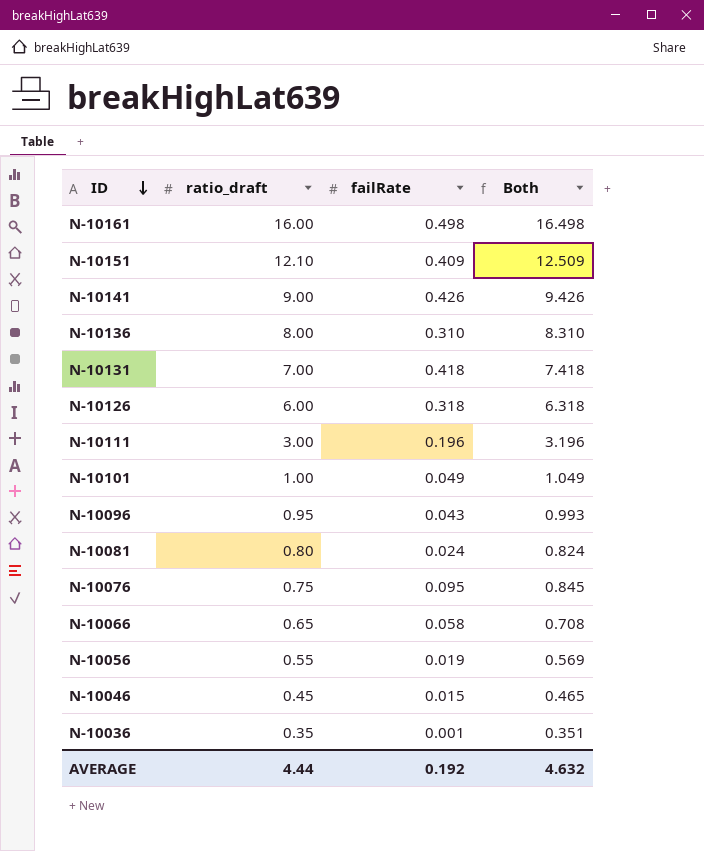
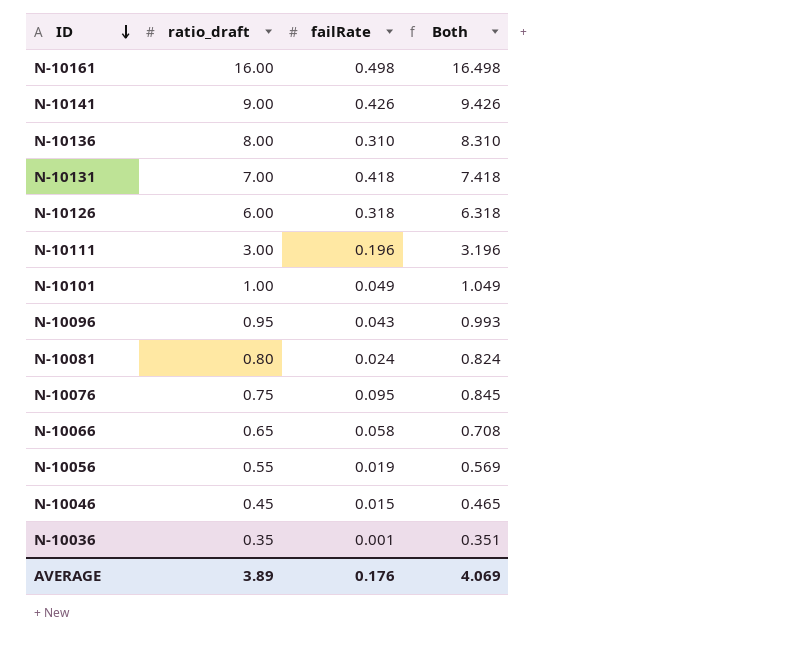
row N-10151: 12.10 | 0.409 | 12.509 -> none
AVERAGE | ratio_draft: 4.44 -> 3.89
AVERAGE | failRate: 0.192 -> 0.176
AVERAGE | Both: 4.632 -> 4.069

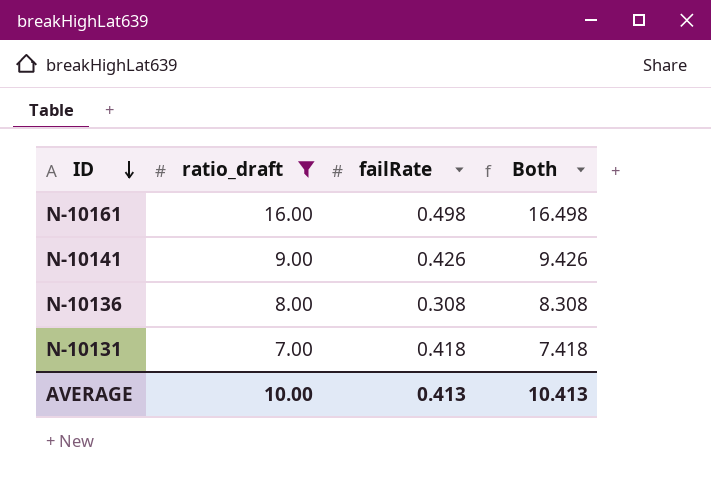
filter: none -> ratio_draft >= 7.00
N-10136 | failRate: 0.310 -> 0.308
N-10136 | Both: 8.310 -> 8.308
AVERAGE | ratio_draft: 3.89 -> 10.00
AVERAGE | failRate: 0.176 -> 0.413
AVERAGE | Both: 4.069 -> 10.413

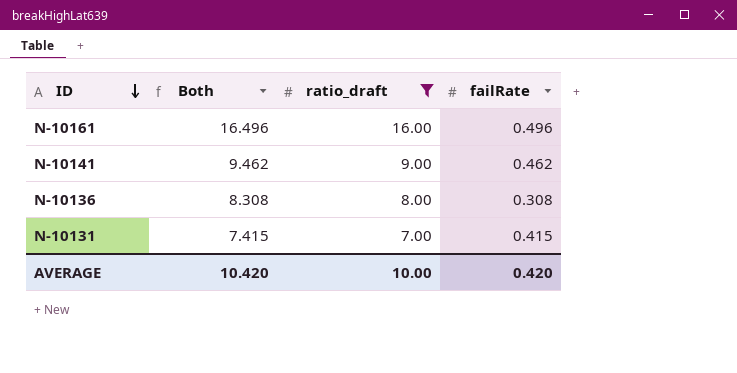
column Both | position: 4 -> 2
N-10161 | Both: 16.498 -> 16.496
N-10161 | failRate: 0.498 -> 0.496
N-10141 | Both: 9.426 -> 9.462
N-10141 | failRate: 0.426 -> 0.462
N-10131 | Both: 7.418 -> 7.415
N-10131 | failRate: 0.418 -> 0.415
AVERAGE | Both: 10.413 -> 10.420
AVERAGE | failRate: 0.413 -> 0.420

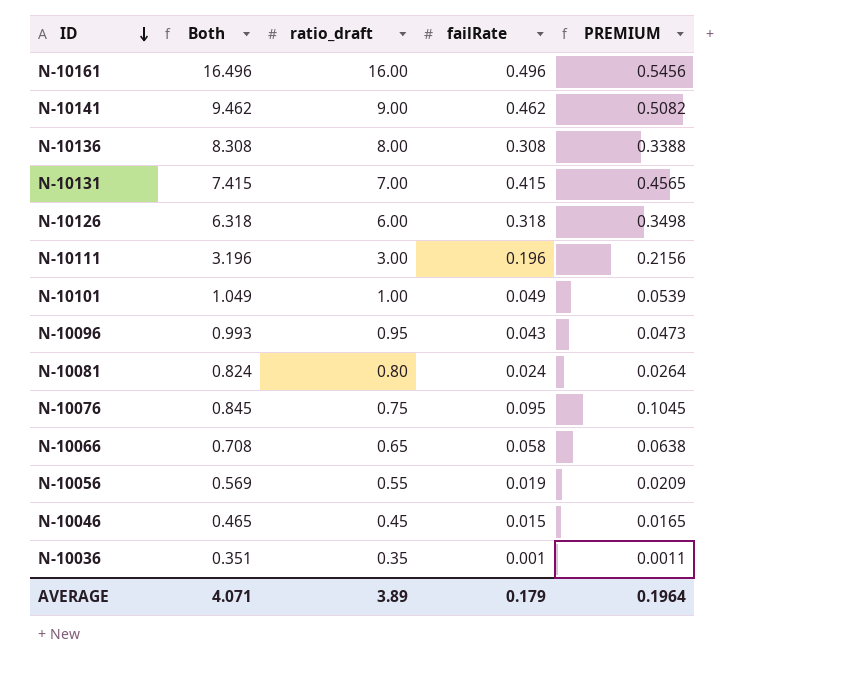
filter: ratio_draft >= 7.00 -> none
column PREMIUM | formula: none -> [failRate] * 1.1
AVERAGE | Both: 10.420 -> 4.071
AVERAGE | ratio_draft: 10.00 -> 3.89
AVERAGE | failRate: 0.420 -> 0.179

